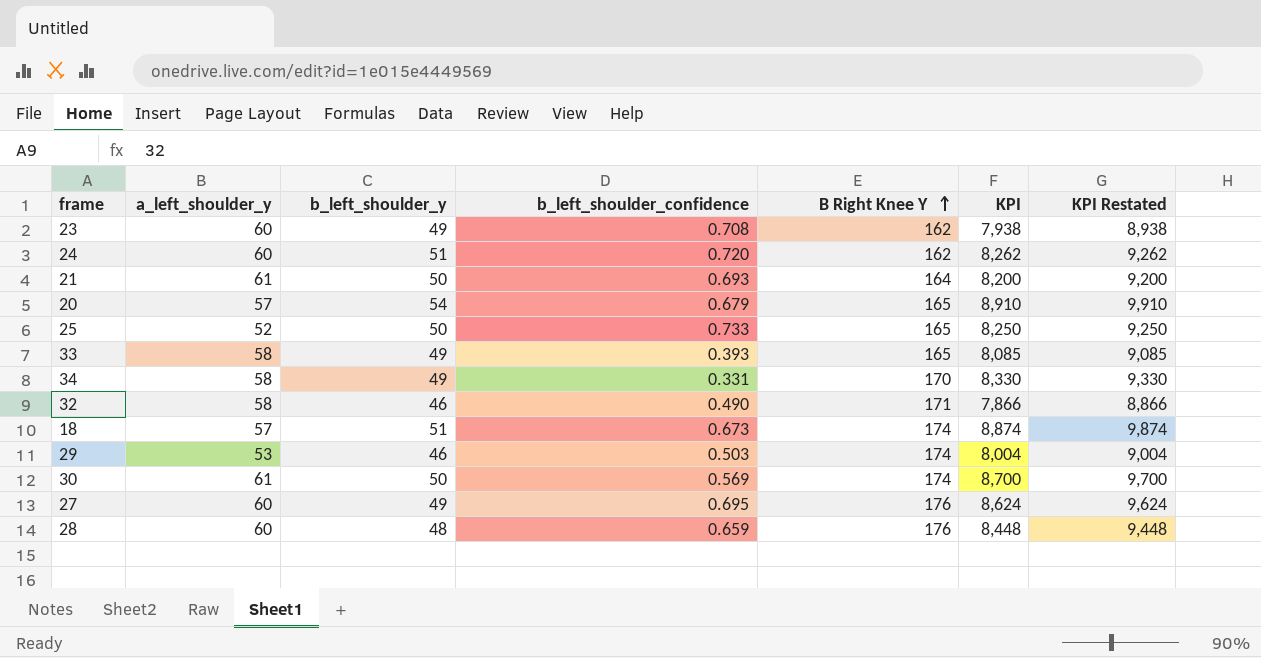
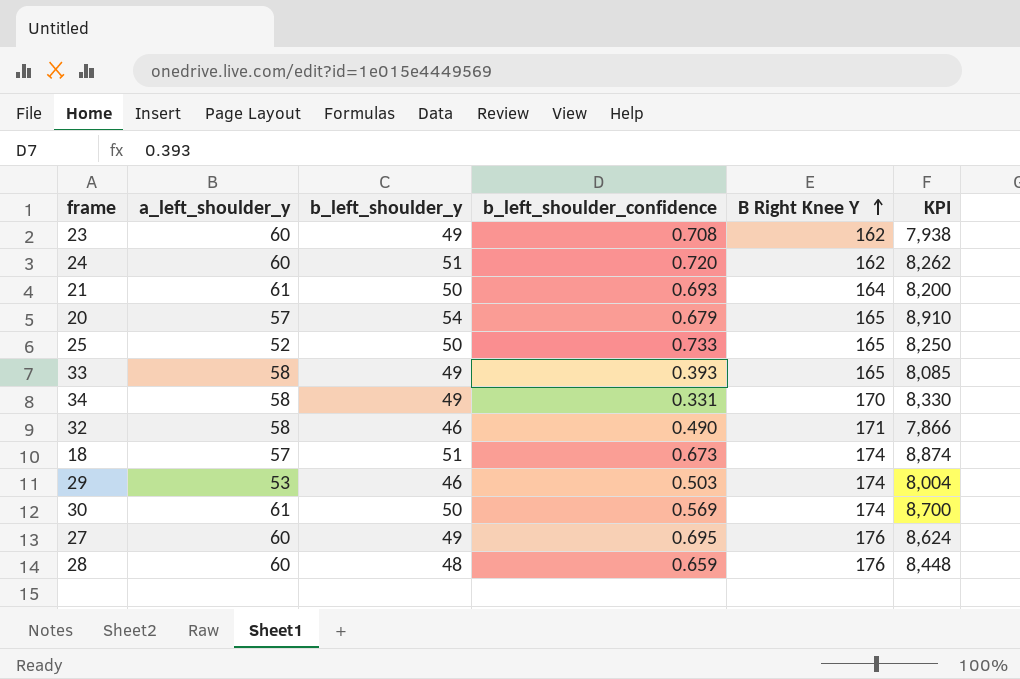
column KPI Restated | formula: [KPI] + 1000 -> none

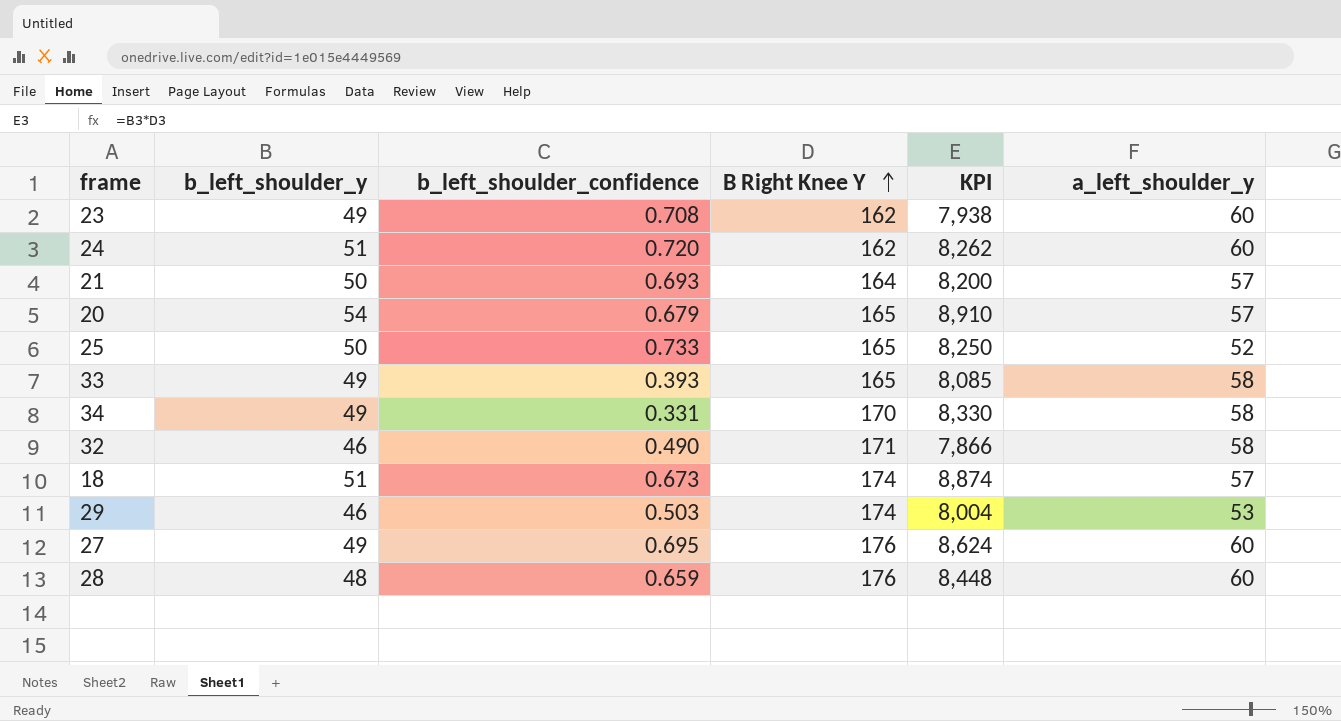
column a_left_shoulder_y | position: 2 -> 6
row 30: 61 | 50 | 0.569 | 174 | 8,700 -> none
21 | a_left_shoulder_y: 61 -> 57

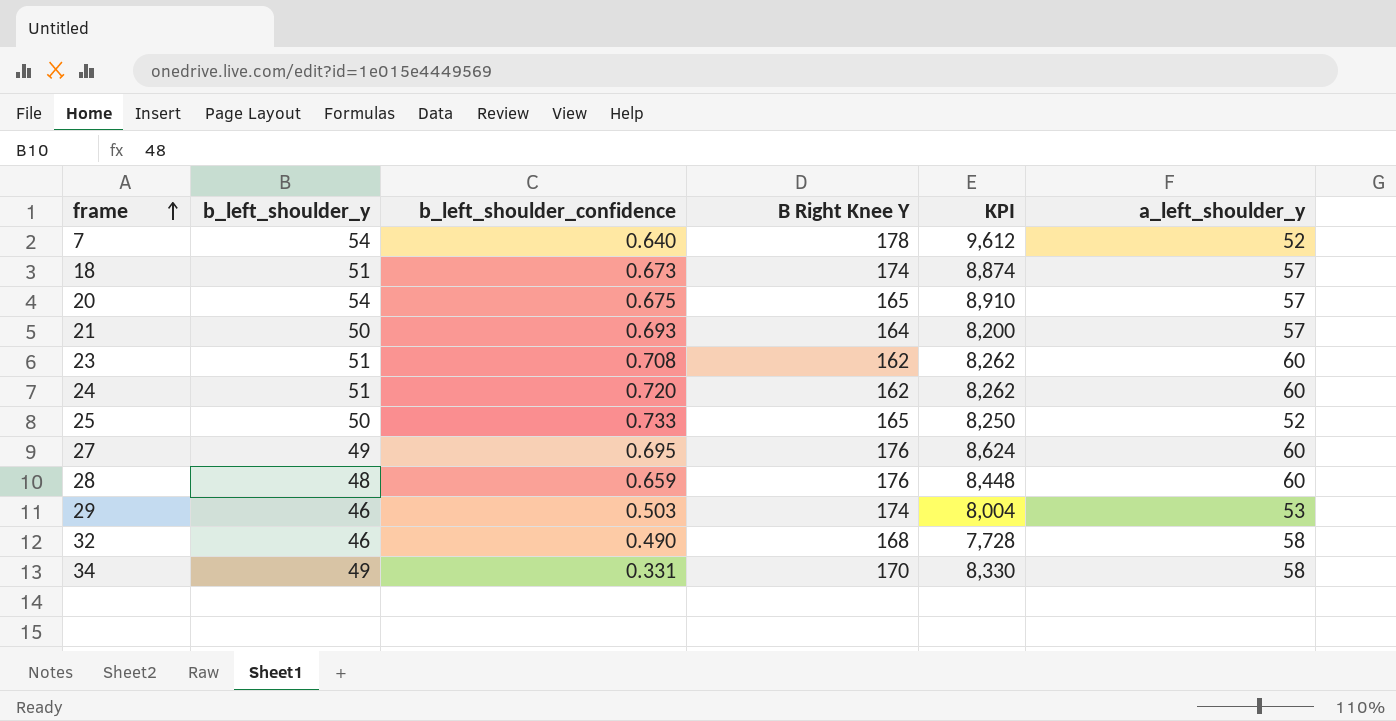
row order: B Right Knee Y ascending -> frame ascending
row 33: 49 | 0.393 | 165 | 8,085 | 58 -> none
row 7: none -> 54 | 0.640 | 178 | 9,612 | 52
20 | b_left_shoulder_confidence: 0.679 -> 0.675
23 | b_left_shoulder_y: 49 -> 51
23 | KPI: 7,938 -> 8,262
32 | B Right Knee Y: 171 -> 168
32 | KPI: 7,866 -> 7,728

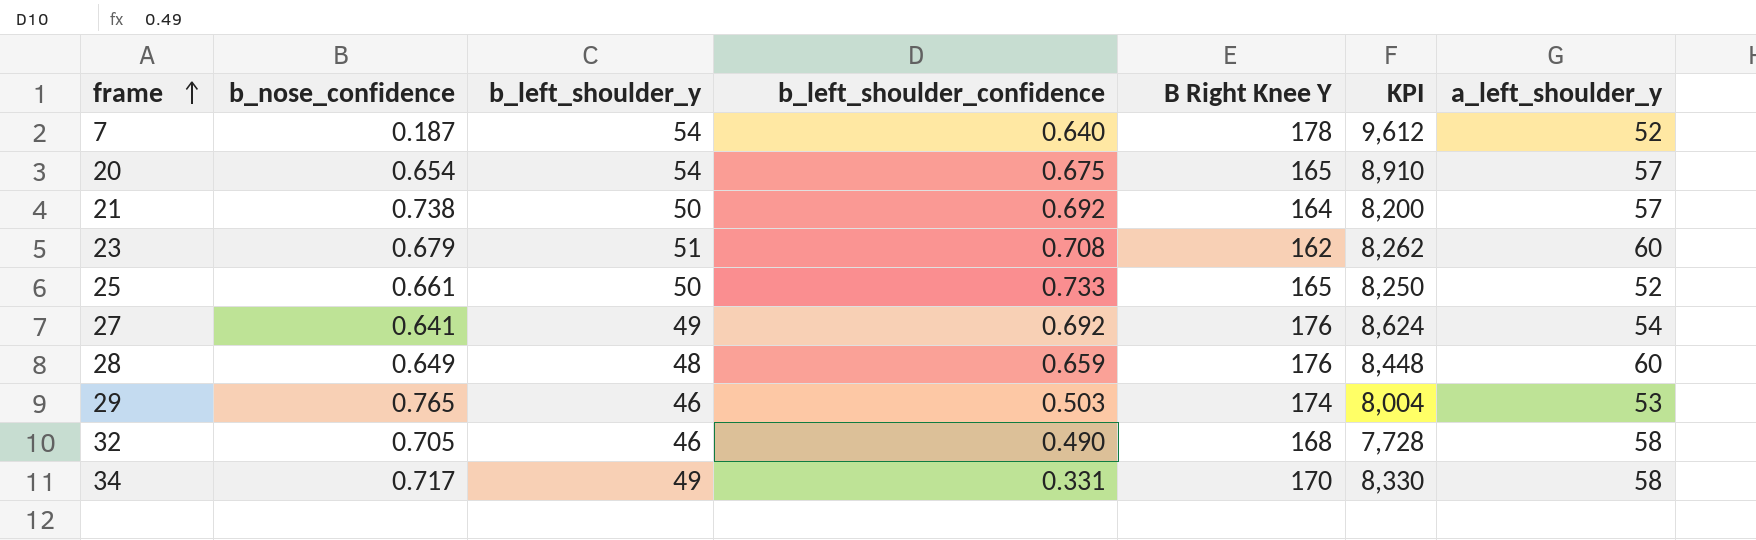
column b_nose_confidence | position: none -> 2
row 18: 51 | 0.673 | 174 | 8,874 | 57 -> none
row 24: 51 | 0.720 | 162 | 8,262 | 60 -> none
21 | b_left_shoulder_confidence: 0.693 -> 0.692
27 | b_left_shoulder_confidence: 0.695 -> 0.692
27 | a_left_shoulder_y: 60 -> 54

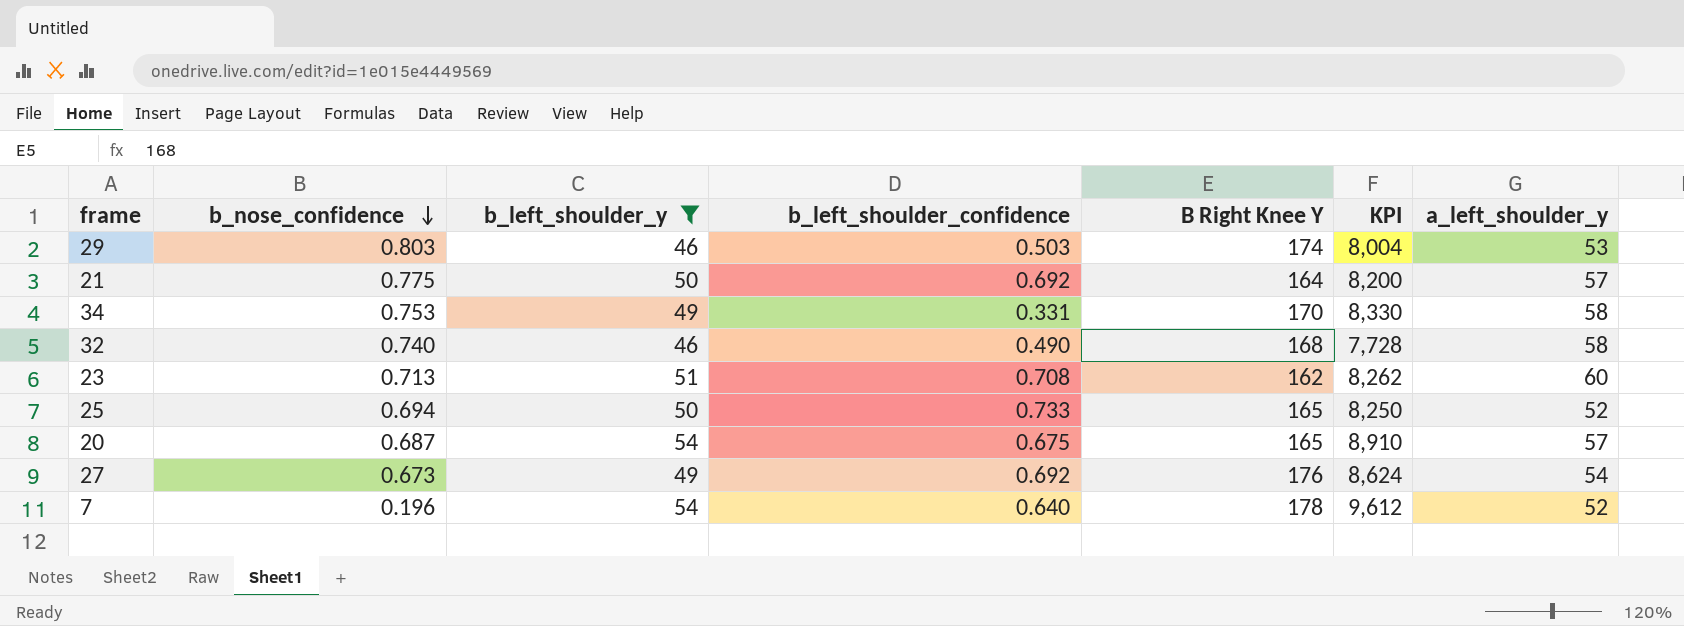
filter: none -> b_left_shoulder_y != 48
row order: frame ascending -> b_nose_confidence descending
29 | b_nose_confidence: 0.765 -> 0.803
21 | b_nose_confidence: 0.738 -> 0.775
34 | b_nose_confidence: 0.717 -> 0.753
32 | b_nose_confidence: 0.705 -> 0.740
23 | b_nose_confidence: 0.679 -> 0.713
25 | b_nose_confidence: 0.661 -> 0.694
20 | b_nose_confidence: 0.654 -> 0.687
27 | b_nose_confidence: 0.641 -> 0.673
7 | b_nose_confidence: 0.187 -> 0.196

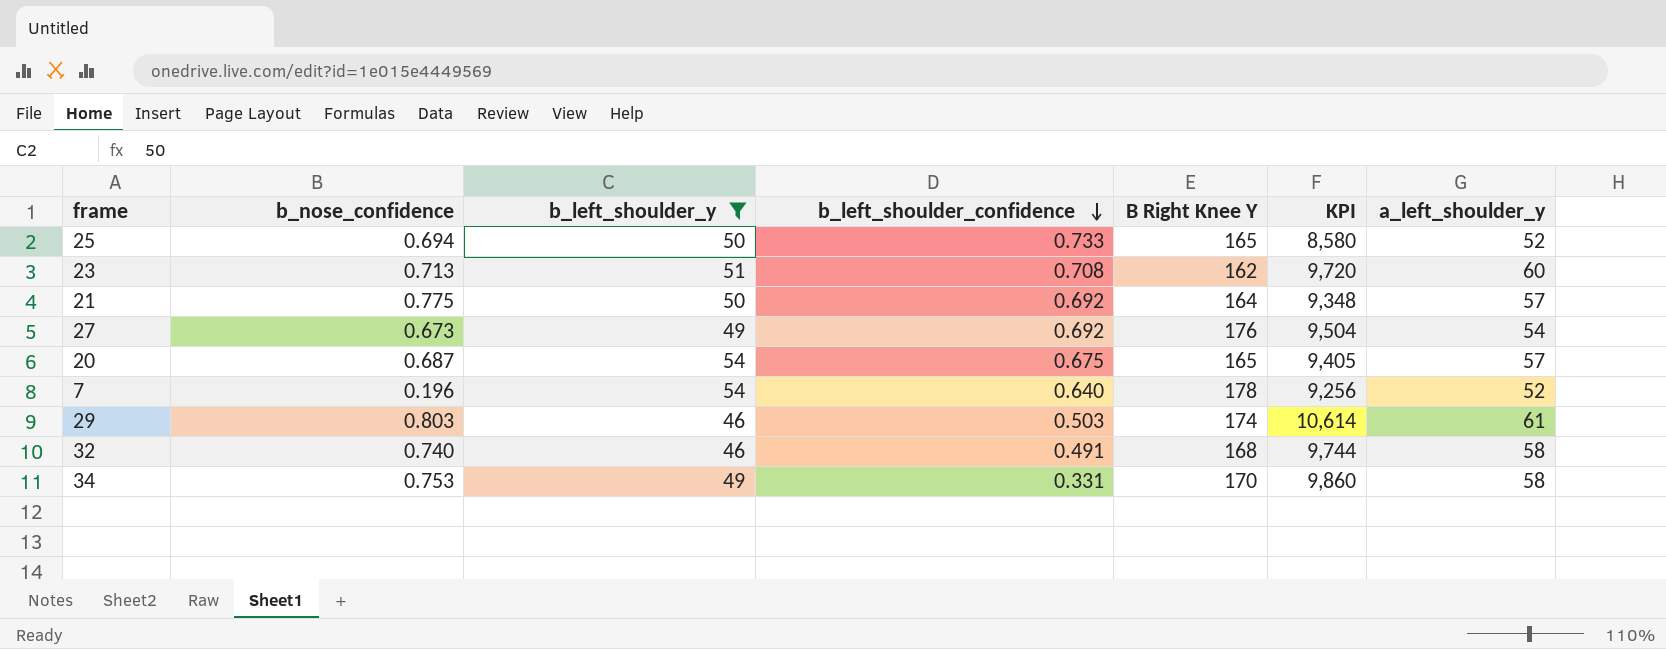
row order: b_nose_confidence descending -> b_left_shoulder_confidence descending
column KPI | formula: [b_left_shoulder_y] * [B Right Knee Y] -> [B Right Knee Y] * [a_left_shoulder_y]
29 | a_left_shoulder_y: 53 -> 61
32 | b_left_shoulder_confidence: 0.490 -> 0.491

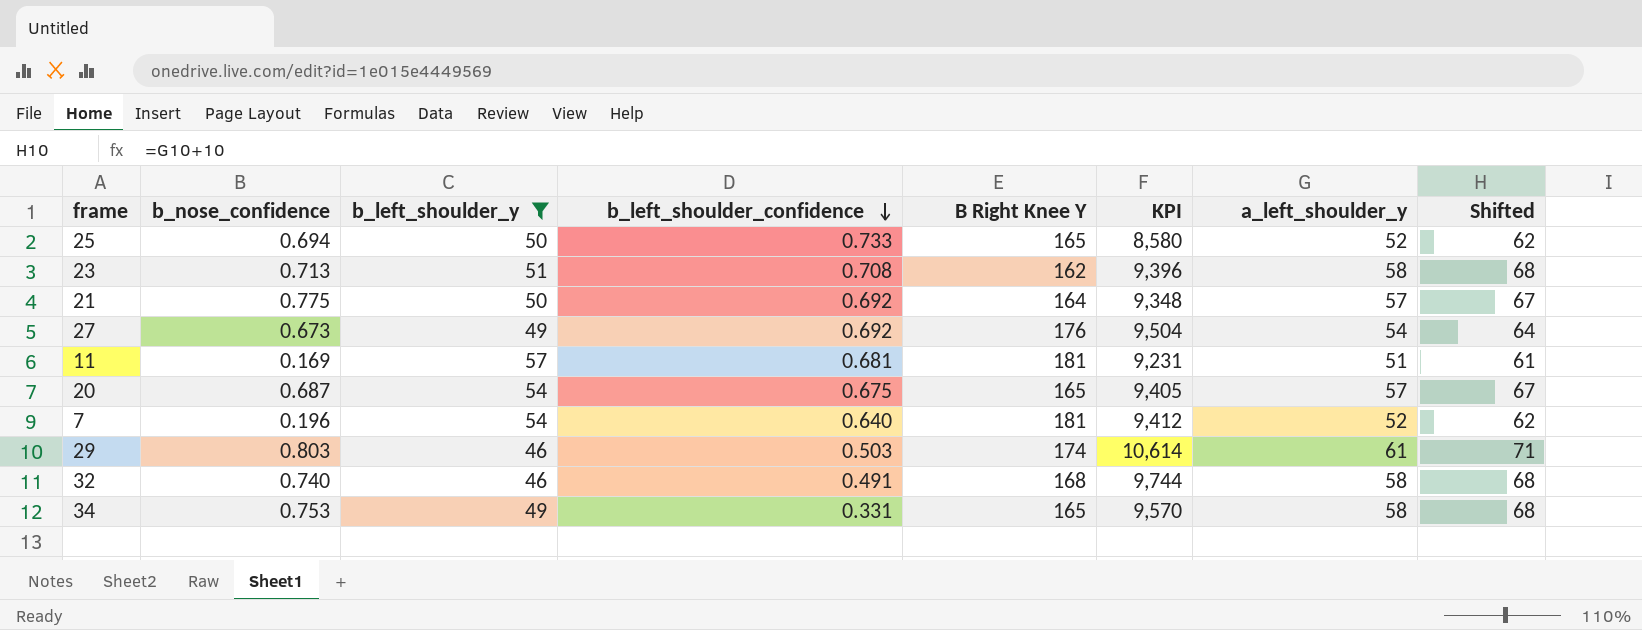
column Shifted | formula: none -> [a_left_shoulder_y] + 10
23 | KPI: 9,720 -> 9,396
23 | a_left_shoulder_y: 60 -> 58
row 11: none -> 0.169 | 57 | 0.681 | 181 | 9,231 | 51 | 61
7 | B Right Knee Y: 178 -> 181
7 | KPI: 9,256 -> 9,412
34 | B Right Knee Y: 170 -> 165
34 | KPI: 9,860 -> 9,570

